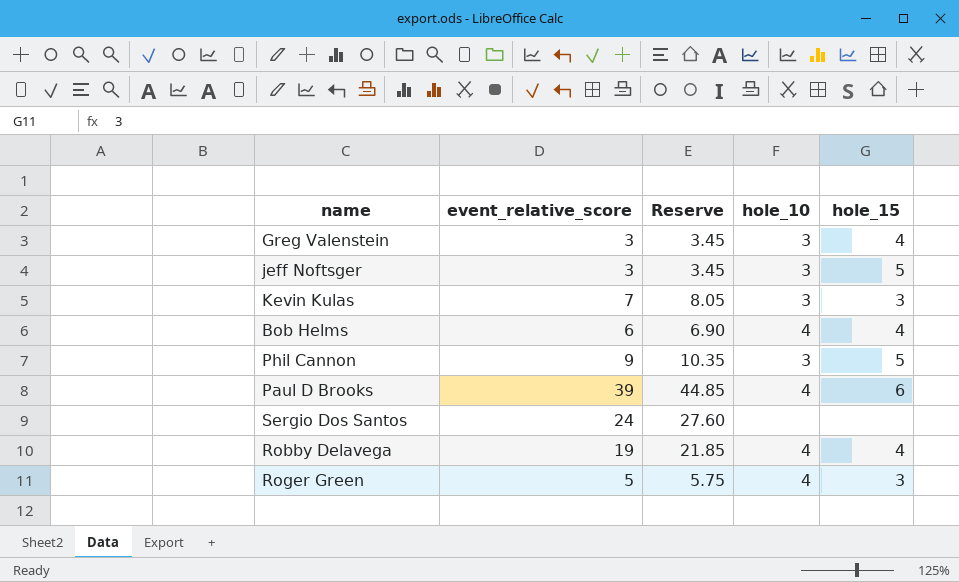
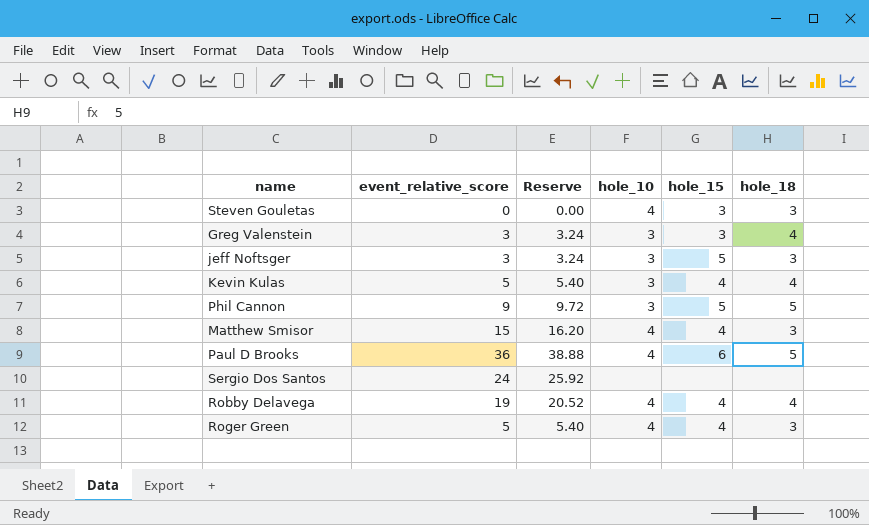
column Reserve | formula: [event_relative_score] * 1.15 -> [event_relative_score] * 1.08
column hole_18 | position: none -> 6
row Bob Helms: 6 | 6.90 | 4 | 4 -> none
row Steven Gouletas: none -> 0 | 0.00 | 4 | 3 | 3
Greg Valenstein | hole_15: 4 -> 3
Kevin Kulas | event_relative_score: 7 -> 5
Kevin Kulas | hole_15: 3 -> 4
row Matthew Smisor: none -> 15 | 16.20 | 4 | 4 | 3
Paul D Brooks | event_relative_score: 39 -> 36
Roger Green | hole_15: 3 -> 4

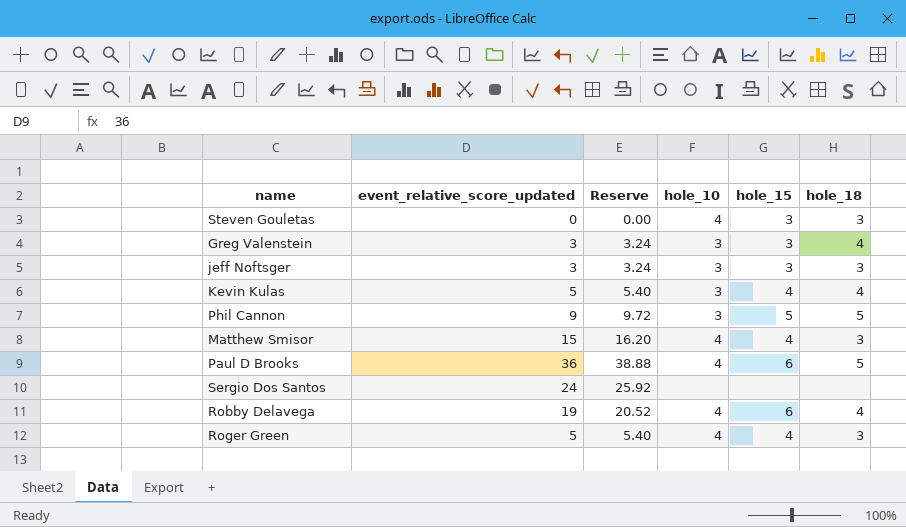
column name: event_relative_score -> event_relative_score_updated
jeff Noftsger | hole_15: 5 -> 3
Robby Delavega | hole_15: 4 -> 6

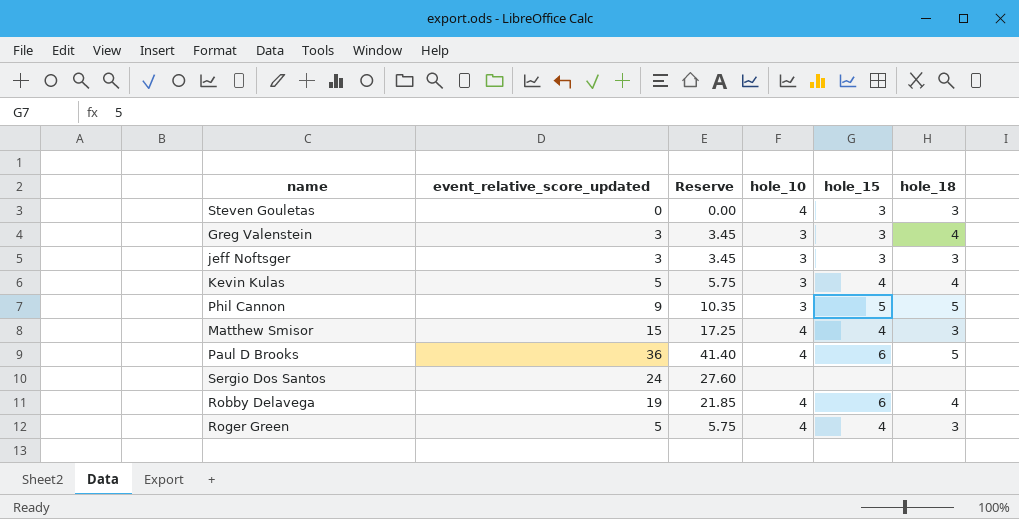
column Reserve | formula: [event_relative_score_updated] * 1.08 -> [event_relative_score_updated] * 1.15

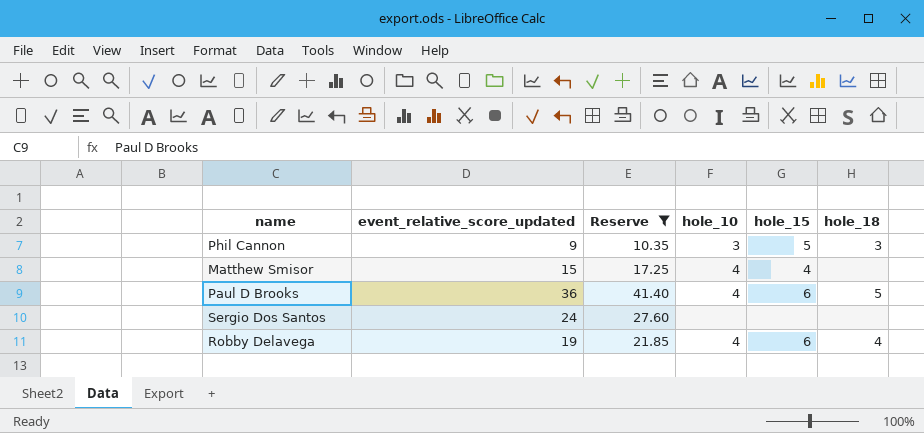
filter: none -> Reserve >= 10.35
Phil Cannon | hole_18: 5 -> 3
Matthew Smisor | hole_18: 3 -> none

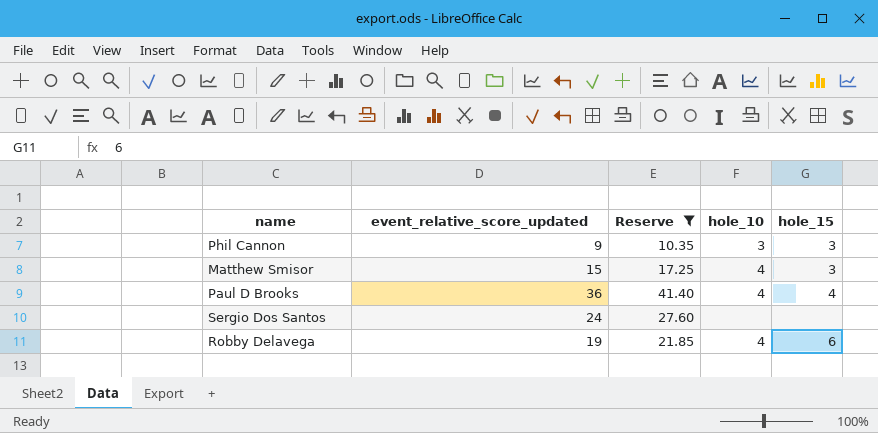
column hole_18 | position: 6 -> none
Phil Cannon | hole_15: 5 -> 3
Matthew Smisor | hole_15: 4 -> 3
Paul D Brooks | hole_15: 6 -> 4

